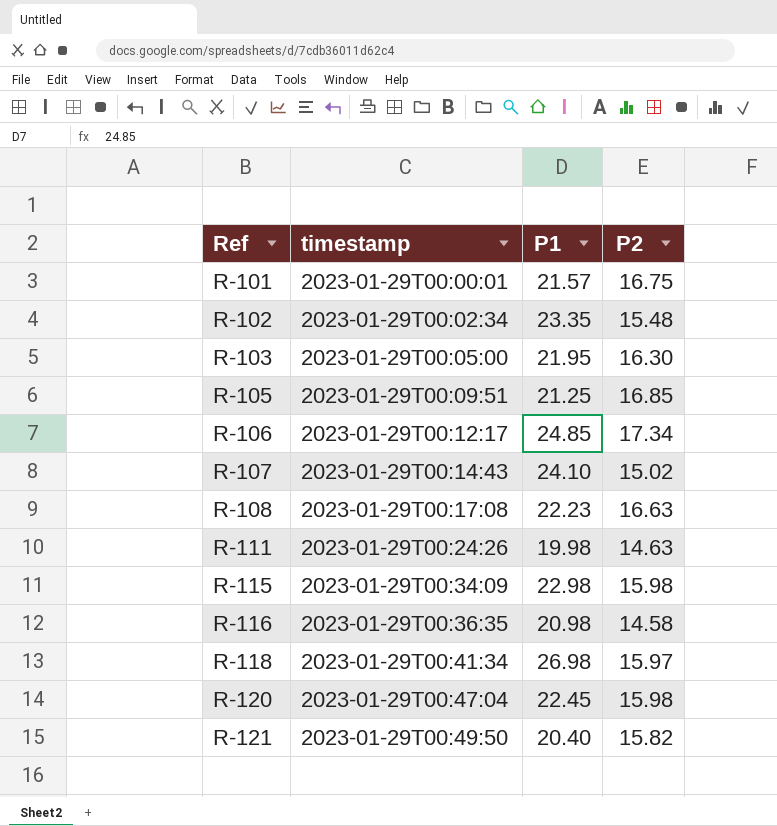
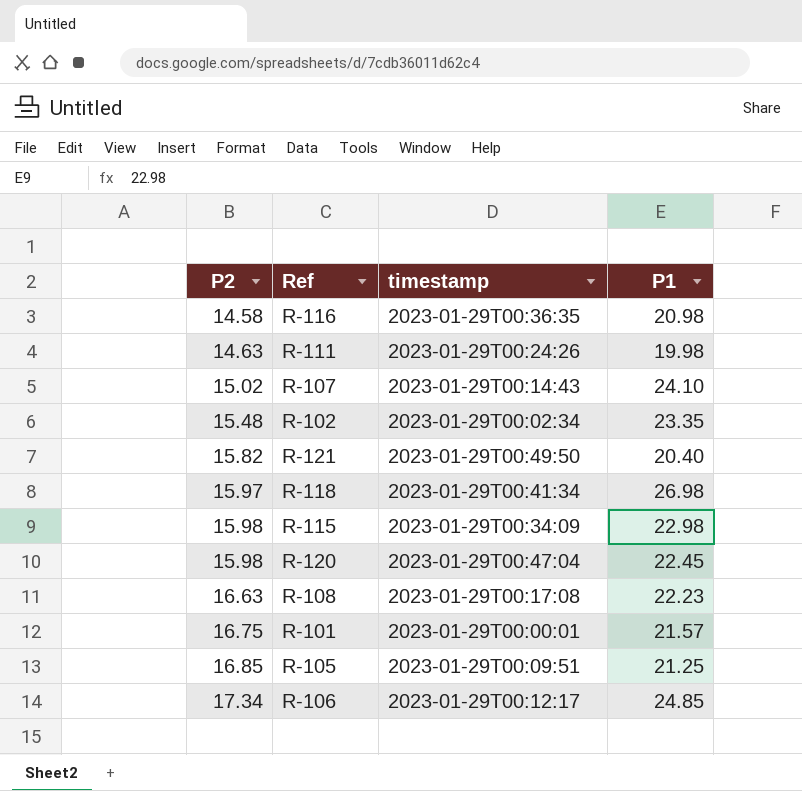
row order: Ref ascending -> P2 ascending
column P2 | position: 4 -> 1
row R-103: 2023-01-29T00:05:00 | 21.95 | 16.30 -> none

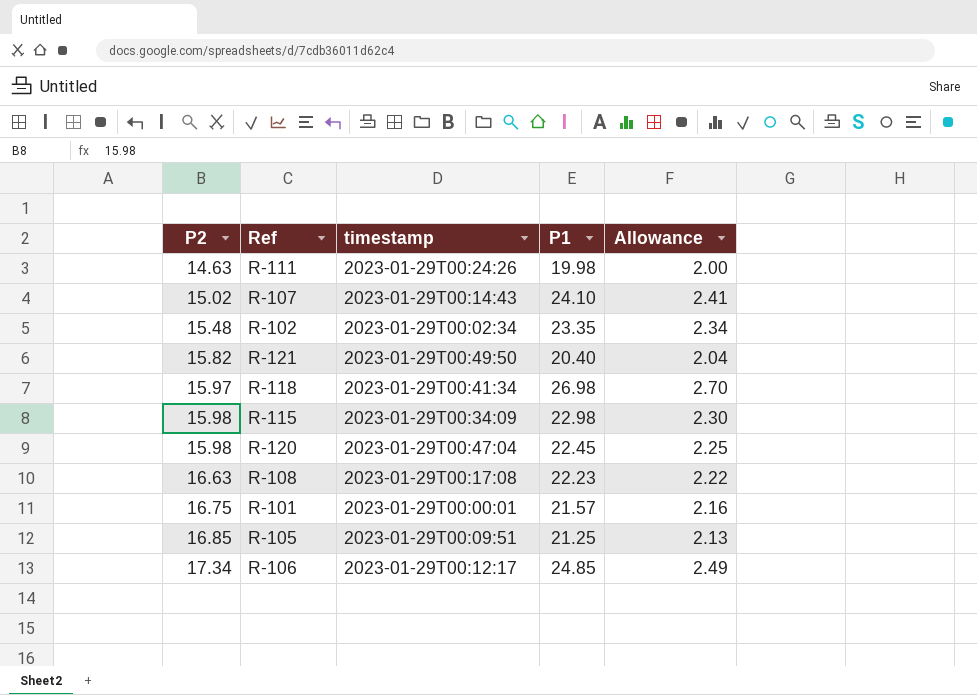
column Allowance | formula: none -> [P1] * 0.1
row R-116: 14.58 | 2023-01-29T00:36:35 | 20.98 -> none

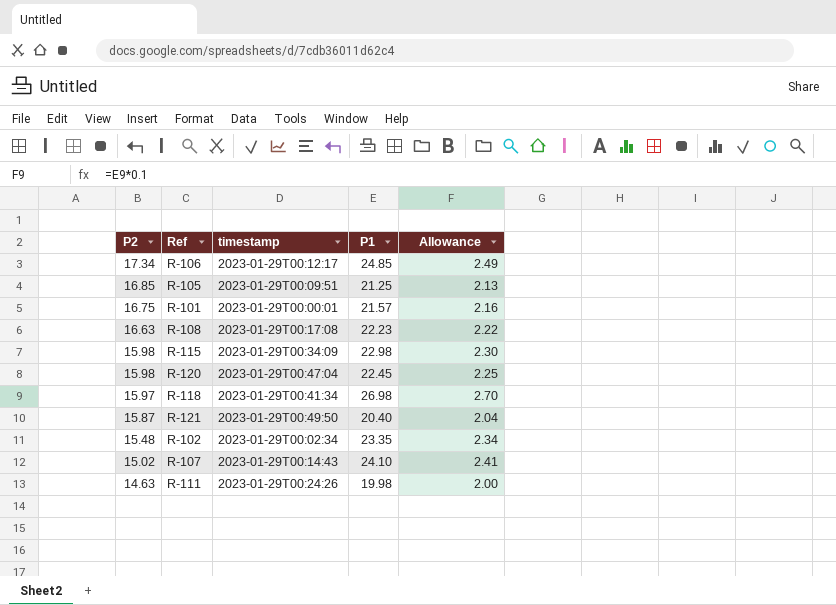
row order: P2 ascending -> P2 descending
R-121 | P2: 15.82 -> 15.87

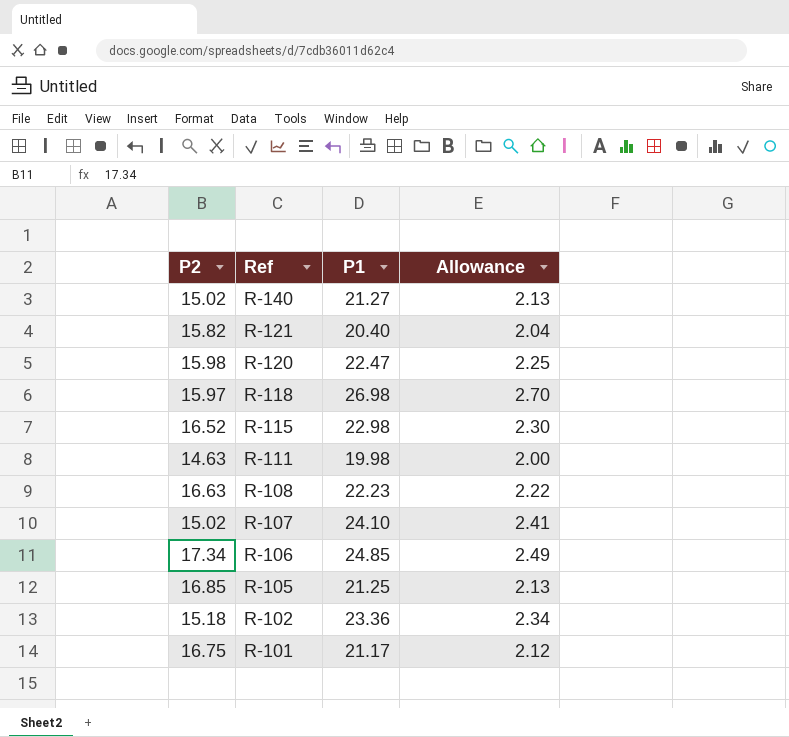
row order: P2 descending -> Ref descending
column timestamp | position: 3 -> none
row R-140: none -> 15.02 | 21.27 | 2.13
R-121 | P2: 15.87 -> 15.82
R-120 | P1: 22.45 -> 22.47
R-115 | P2: 15.98 -> 16.52
R-102 | P2: 15.48 -> 15.18
R-102 | P1: 23.35 -> 23.36
R-101 | P1: 21.57 -> 21.17
R-101 | Allowance: 2.16 -> 2.12

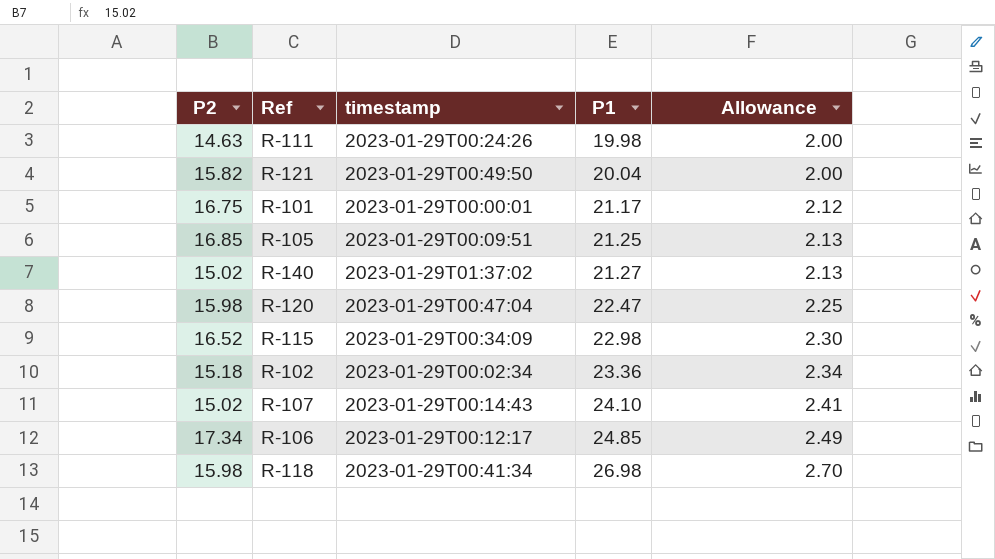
row order: Ref descending -> P1 ascending
column timestamp | position: none -> 3
row R-108: 16.63 | 22.23 | 2.22 -> none
R-121 | P1: 20.40 -> 20.04
R-121 | Allowance: 2.04 -> 2.00
R-118 | P2: 15.97 -> 15.98

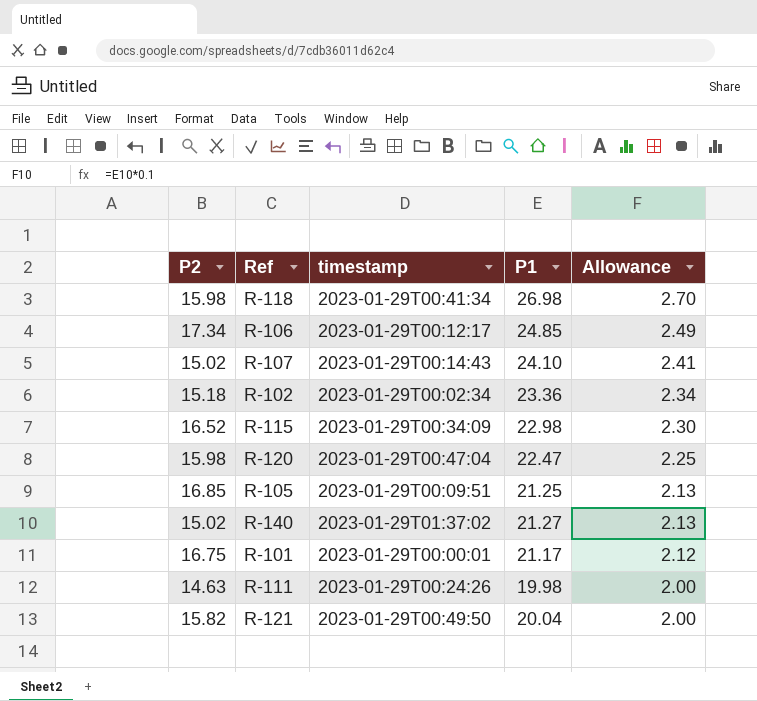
row order: P1 ascending -> Allowance descending

